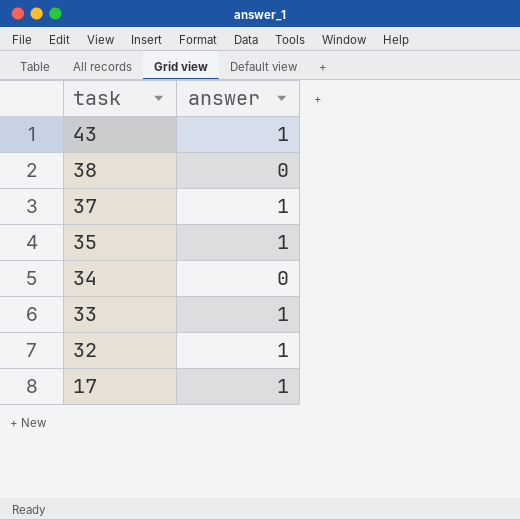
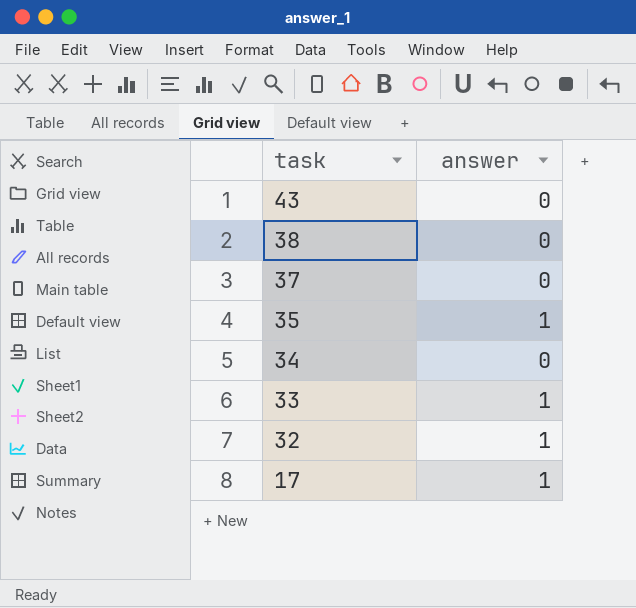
43 | answer: 1 -> 0
37 | answer: 1 -> 0

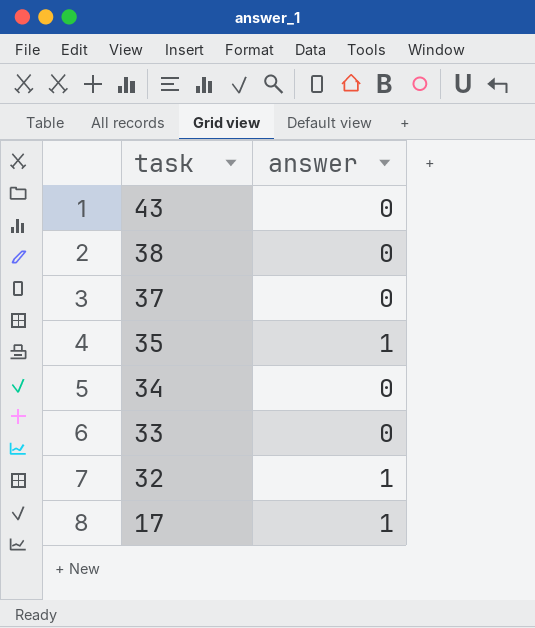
33 | answer: 1 -> 0

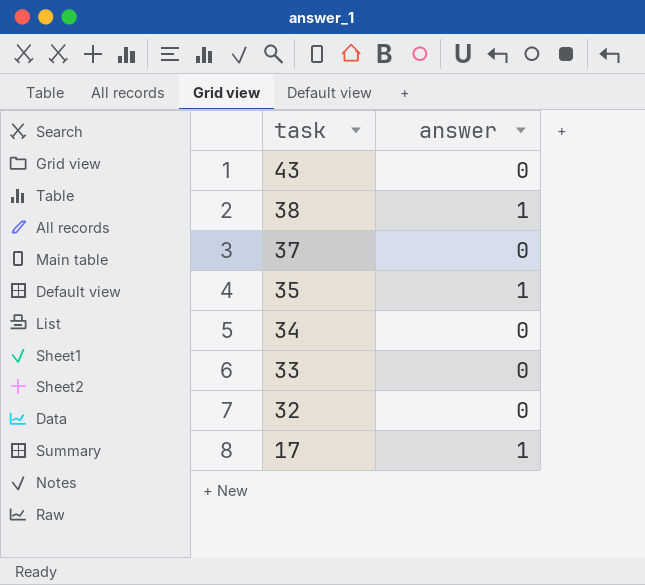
38 | answer: 0 -> 1
32 | answer: 1 -> 0

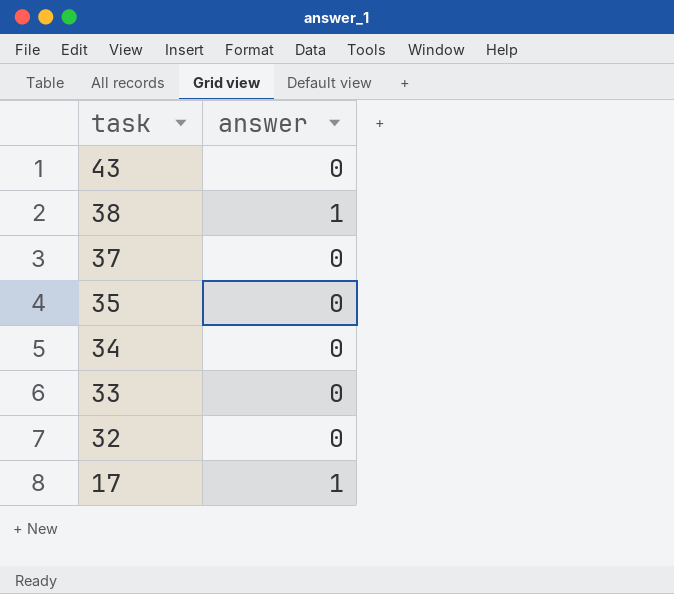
35 | answer: 1 -> 0

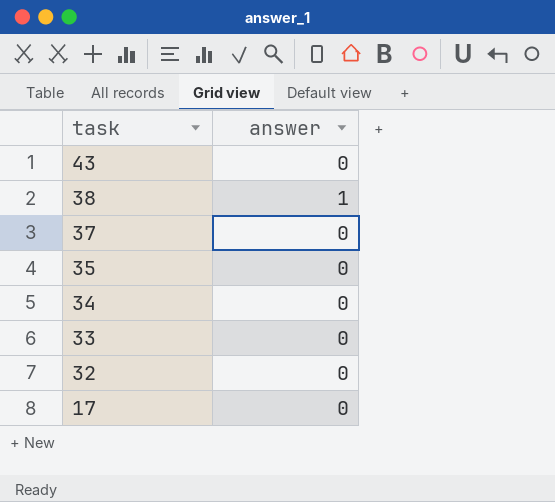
17 | answer: 1 -> 0

